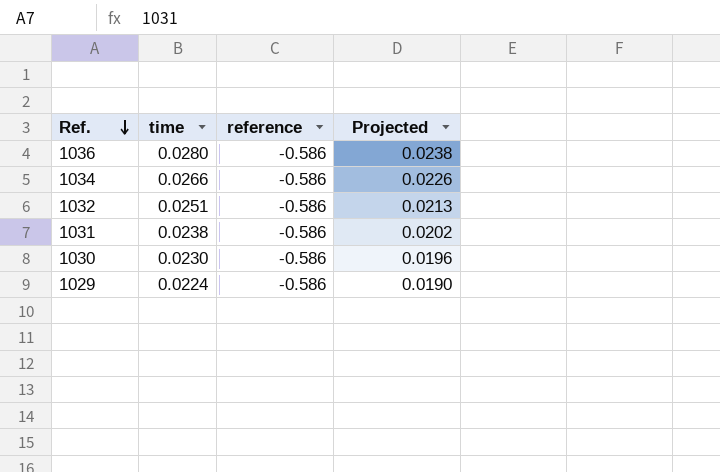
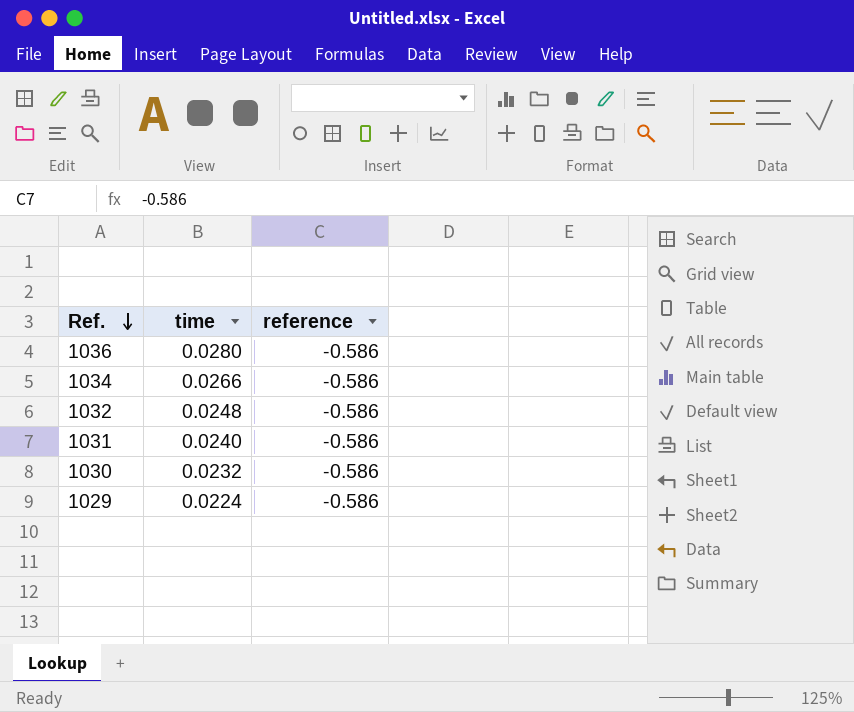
column Projected | formula: [time] * 0.85 -> none
1032 | time: 0.0251 -> 0.0248
1031 | time: 0.0238 -> 0.0240
1030 | time: 0.0230 -> 0.0232

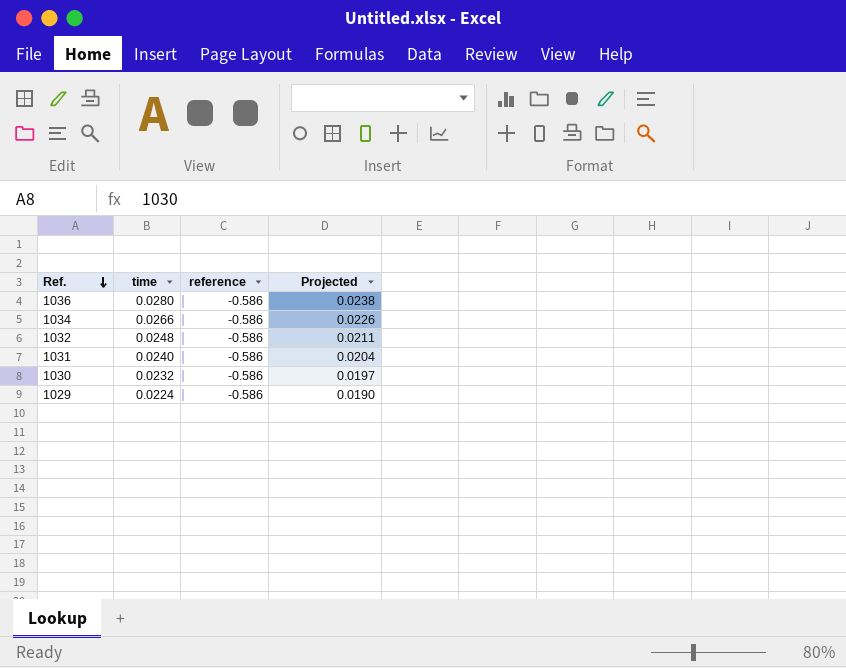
column Projected | formula: none -> [time] * 0.85

